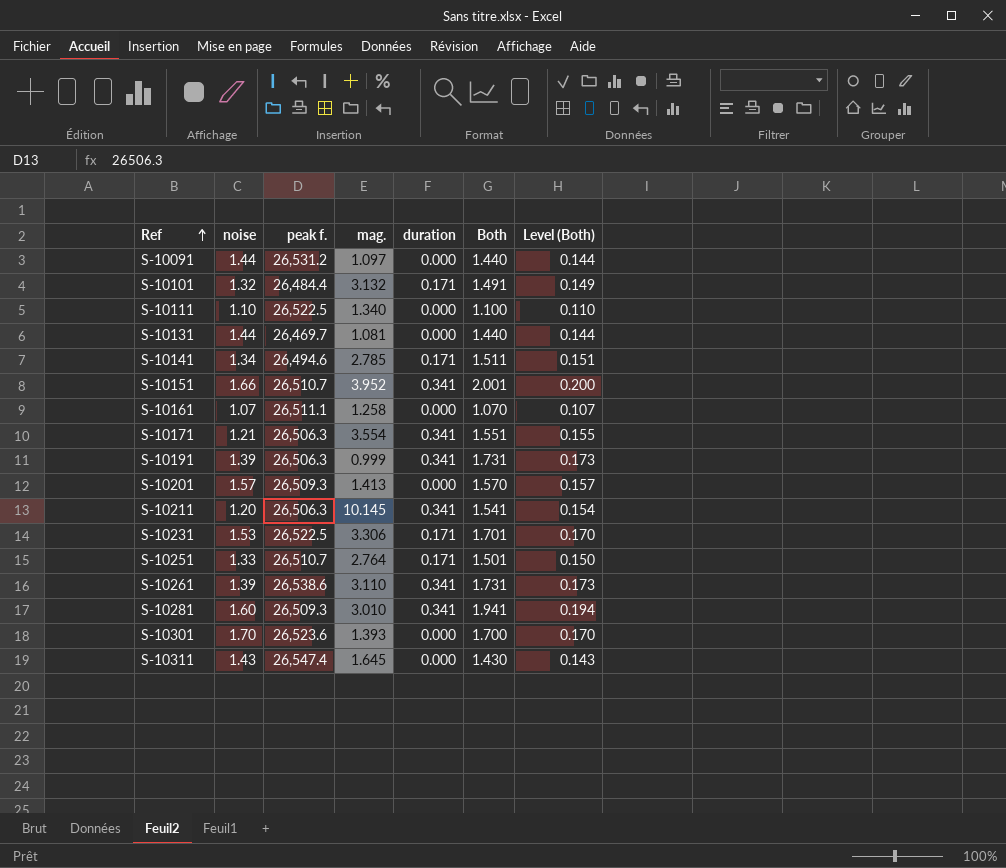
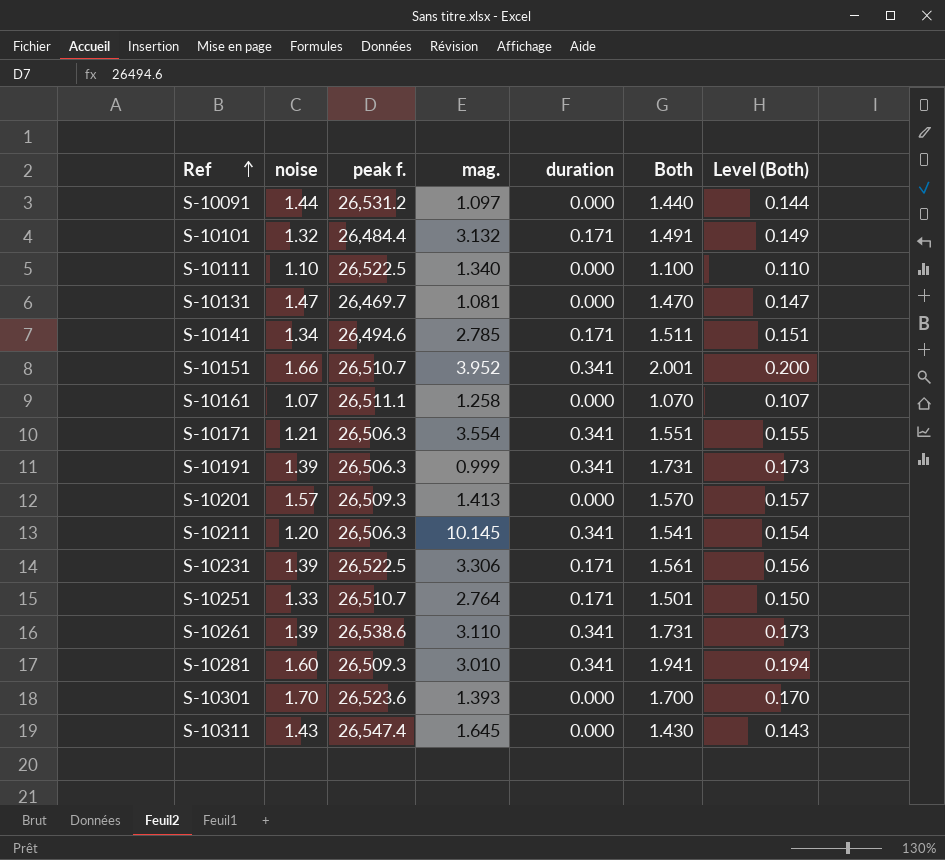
S-10131 | noise: 1.44 -> 1.47
S-10131 | Both: 1.440 -> 1.470
S-10131 | Level (Both): 0.144 -> 0.147
S-10231 | noise: 1.53 -> 1.39
S-10231 | Both: 1.701 -> 1.561
S-10231 | Level (Both): 0.170 -> 0.156

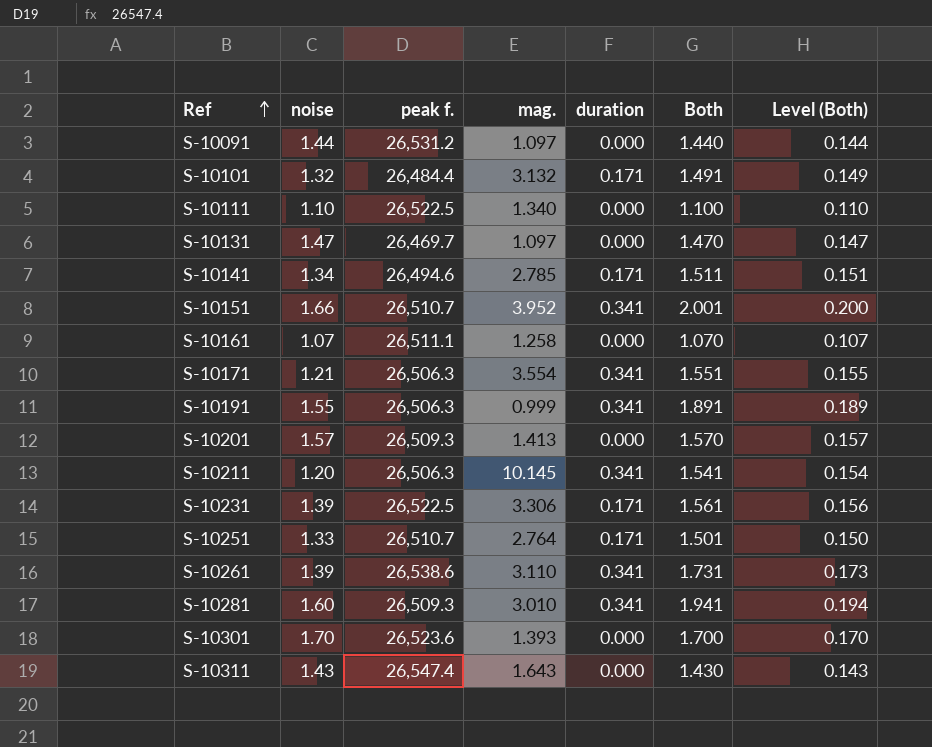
S-10131 | mag.: 1.081 -> 1.097
S-10191 | noise: 1.39 -> 1.55
S-10191 | Both: 1.731 -> 1.891
S-10191 | Level (Both): 0.173 -> 0.189
S-10311 | mag.: 1.645 -> 1.643

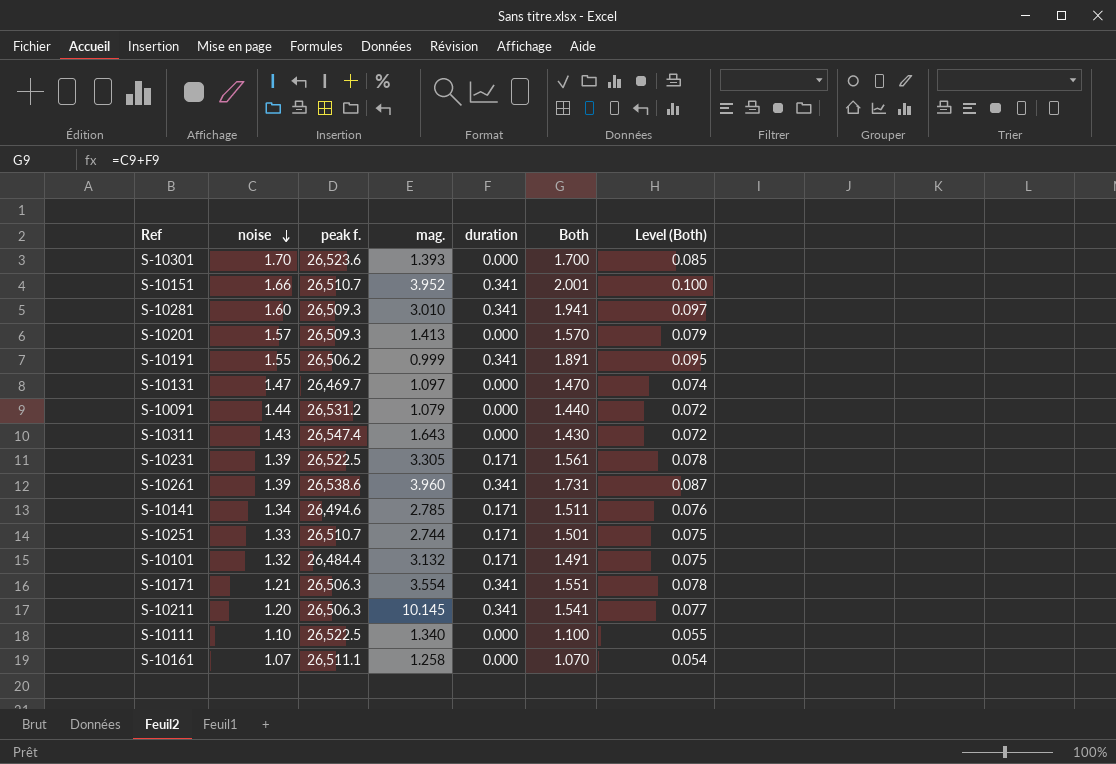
row order: Ref ascending -> noise descending
column Level (Both) | formula: [Both] * 0.1 -> [Both] * 0.05
S-10191 | peak f.: 26,506.3 -> 26,506.2
S-10091 | mag.: 1.097 -> 1.079
S-10231 | mag.: 3.306 -> 3.305
S-10261 | mag.: 3.110 -> 3.960
S-10251 | mag.: 2.764 -> 2.744

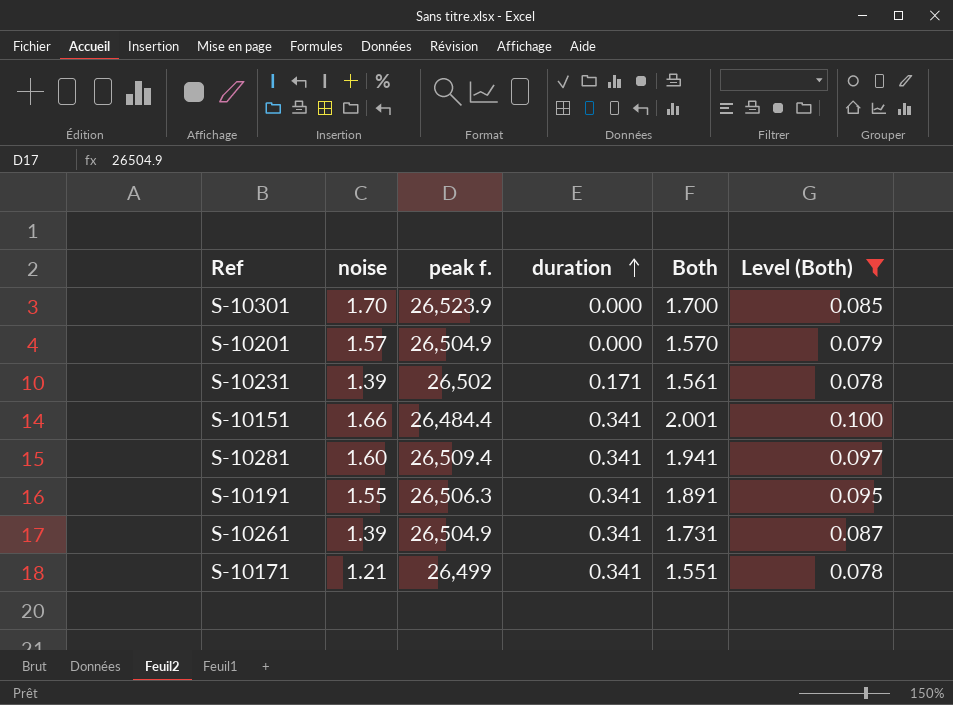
filter: none -> Level (Both) >= 0.078
row order: noise descending -> duration ascending
column mag. | position: 4 -> none
S-10301 | peak f.: 26,523.6 -> 26,523.9
S-10201 | peak f.: 26,509.3 -> 26,504.9
S-10231 | peak f.: 26,522.5 -> 26,502
S-10151 | peak f.: 26,510.7 -> 26,484.4
S-10281 | peak f.: 26,509.3 -> 26,509.4
S-10191 | peak f.: 26,506.2 -> 26,506.3
S-10261 | peak f.: 26,538.6 -> 26,504.9
S-10171 | peak f.: 26,506.3 -> 26,499

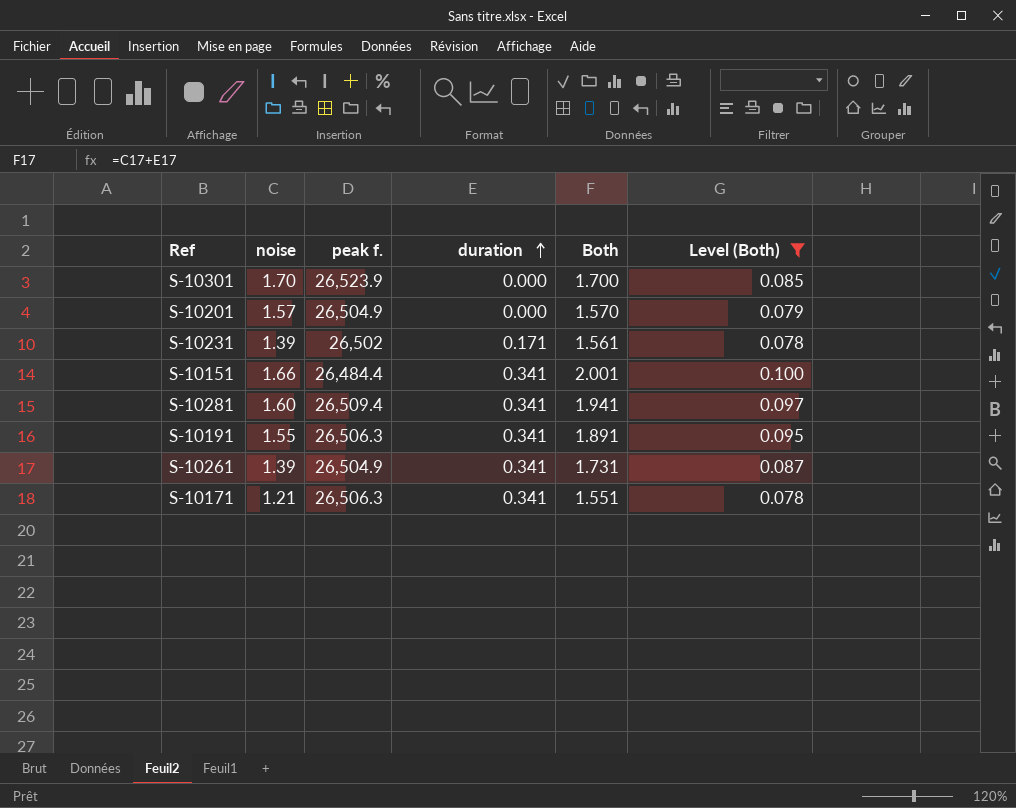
S-10171 | peak f.: 26,499 -> 26,506.3

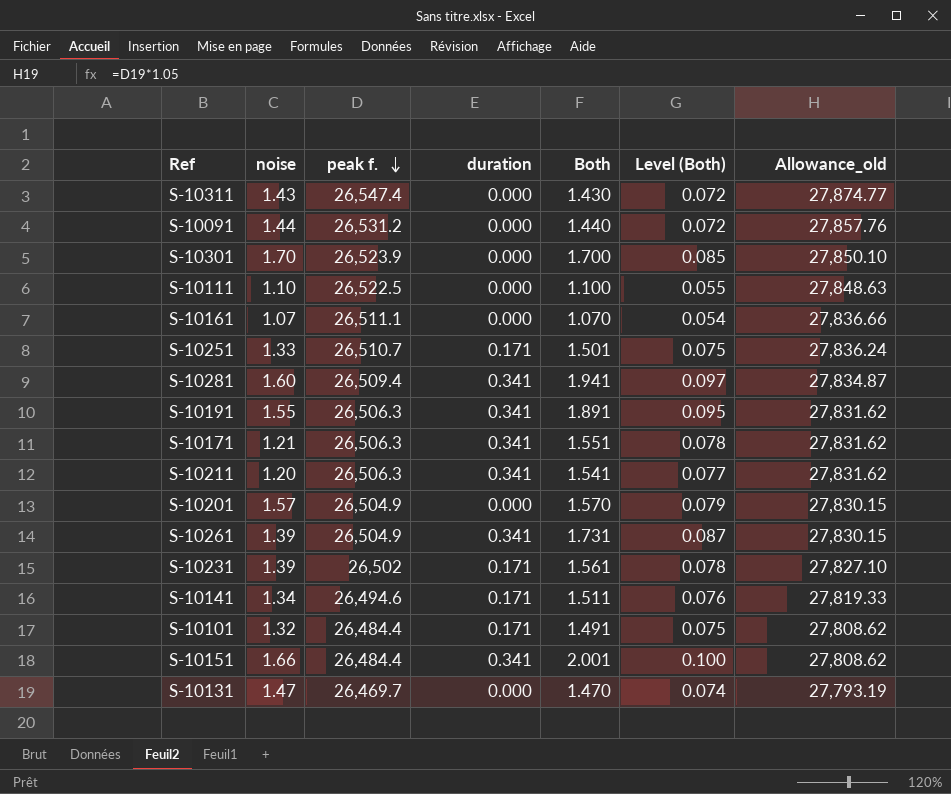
filter: Level (Both) >= 0.078 -> none
row order: duration ascending -> peak f. descending
column Allowance_old | formula: none -> [peak f.] * 1.05

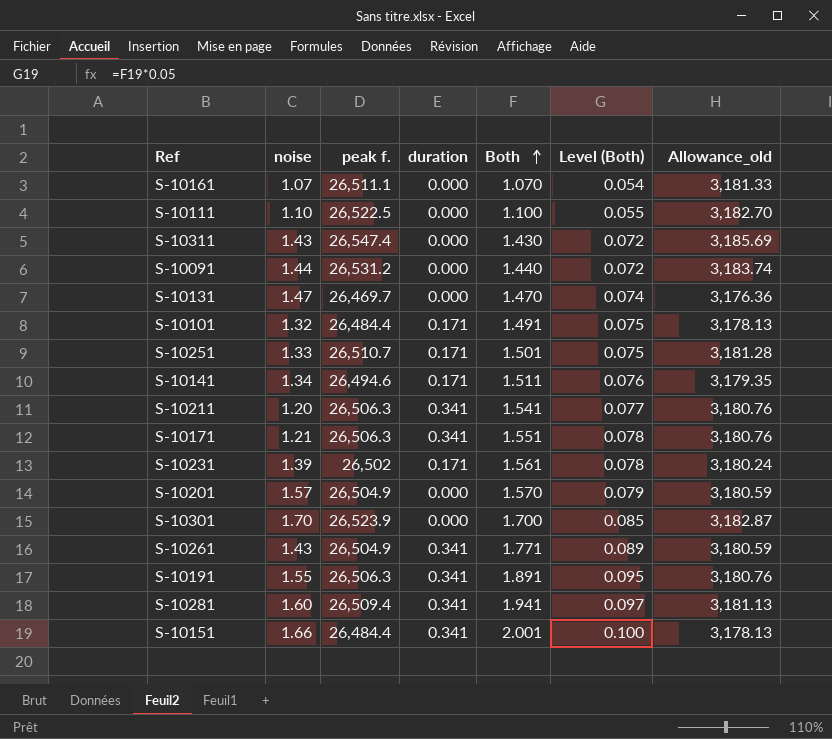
row order: peak f. descending -> Both ascending
column Allowance_old | formula: [peak f.] * 1.05 -> [peak f.] * 0.12
S-10261 | noise: 1.39 -> 1.43
S-10261 | Both: 1.731 -> 1.771
S-10261 | Level (Both): 0.087 -> 0.089

